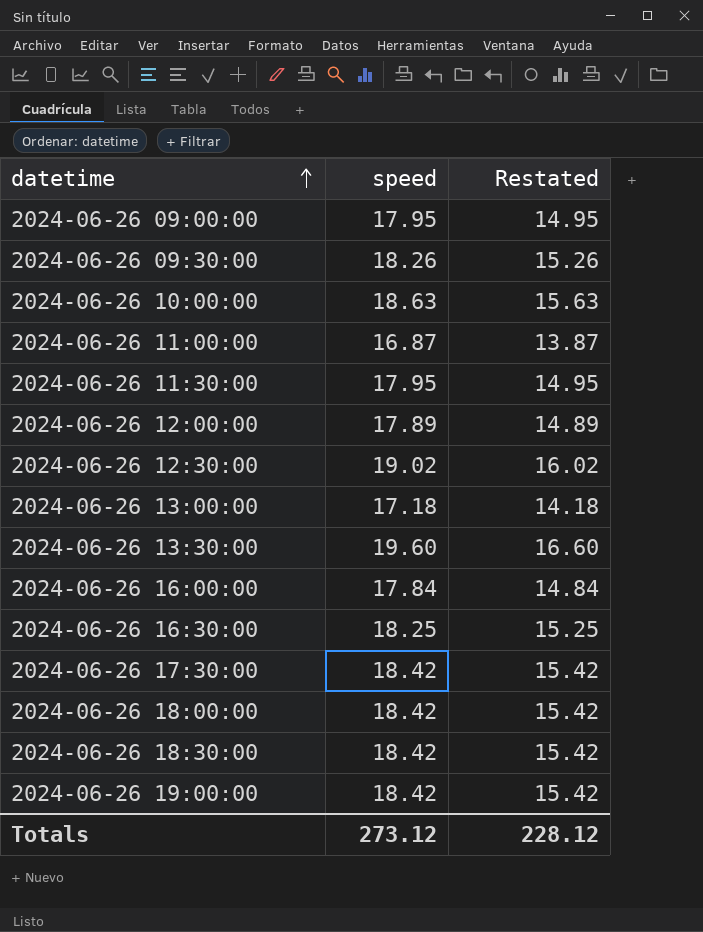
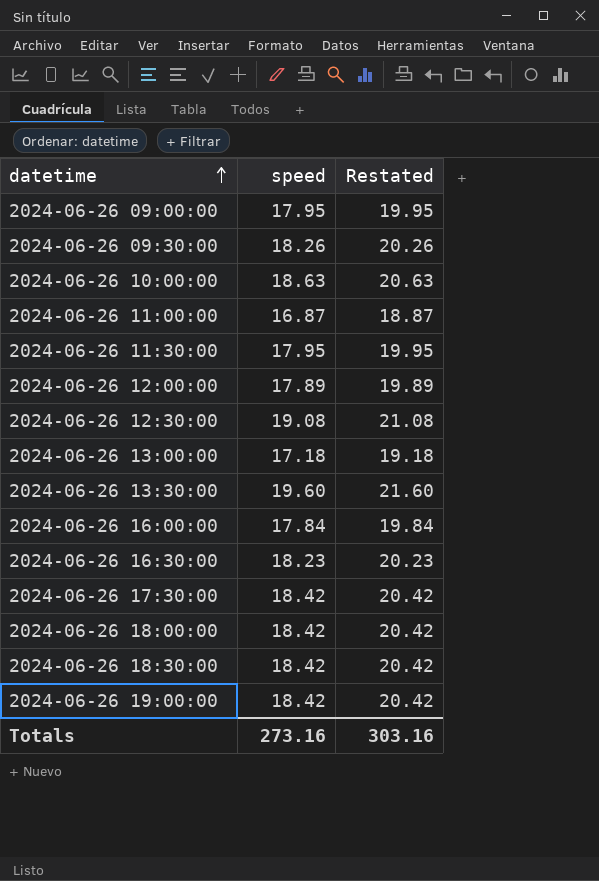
column Restated | formula: [speed] - 3 -> [speed] + 2
2024-06-26 12:30:00 | speed: 19.02 -> 19.08
2024-06-26 16:30:00 | speed: 18.25 -> 18.23
Totals | speed: 273.12 -> 273.16
Totals | Restated: 228.12 -> 303.16

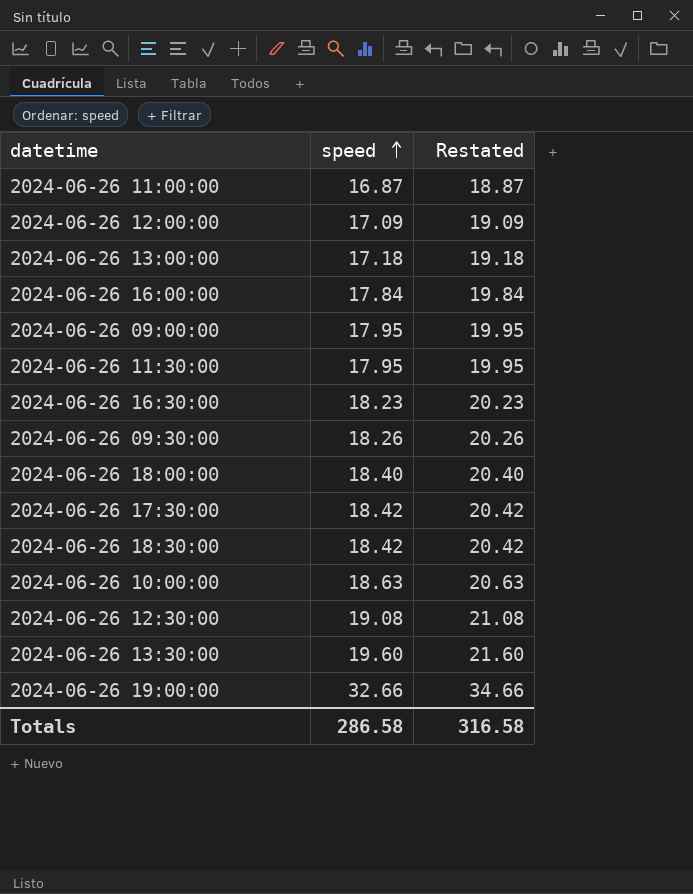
row order: datetime ascending -> speed ascending
2024-06-26 12:00:00 | speed: 17.89 -> 17.09
2024-06-26 12:00:00 | Restated: 19.89 -> 19.09
2024-06-26 18:00:00 | speed: 18.42 -> 18.40
2024-06-26 18:00:00 | Restated: 20.42 -> 20.40
2024-06-26 19:00:00 | speed: 18.42 -> 32.66
2024-06-26 19:00:00 | Restated: 20.42 -> 34.66
Totals | speed: 273.16 -> 286.58
Totals | Restated: 303.16 -> 316.58

